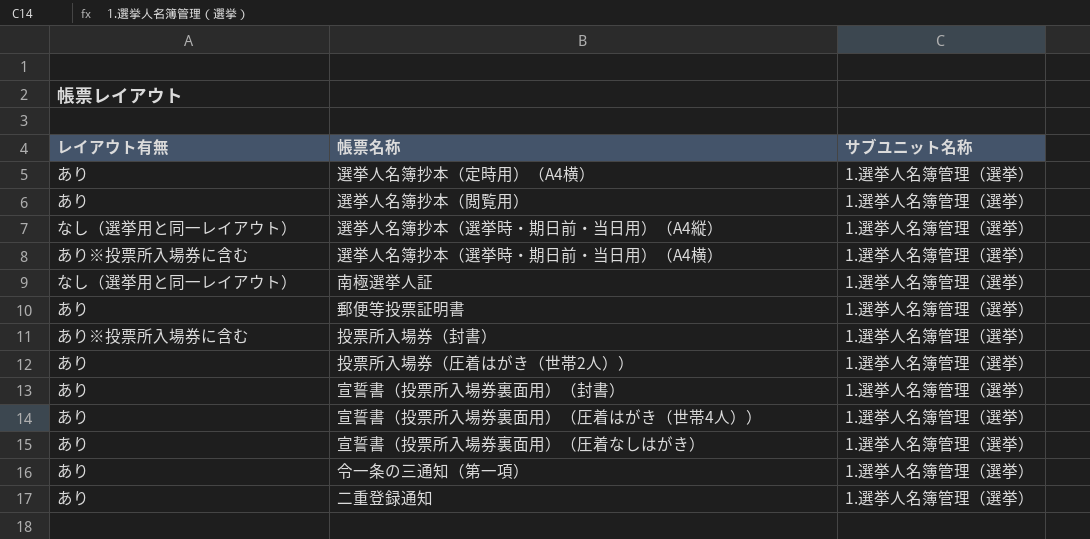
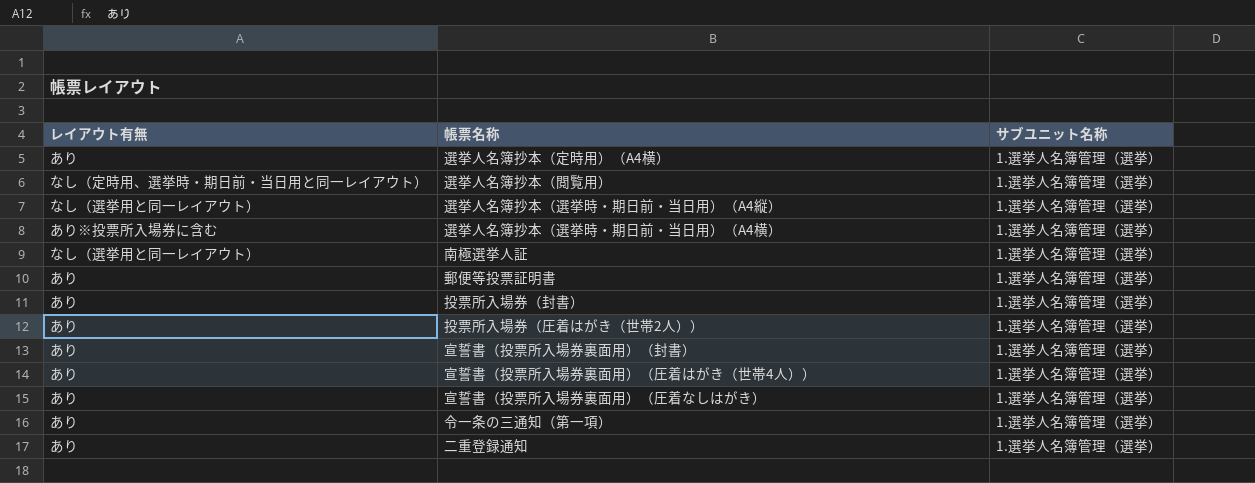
選挙人名簿抄本（閲覧用） | レイアウト有無: あり -> なし（定時用、選挙時・期日前・当日用と同一レイアウト）
投票所入場券（封書） | レイアウト有無: あり※投票所入場券に含む -> あり

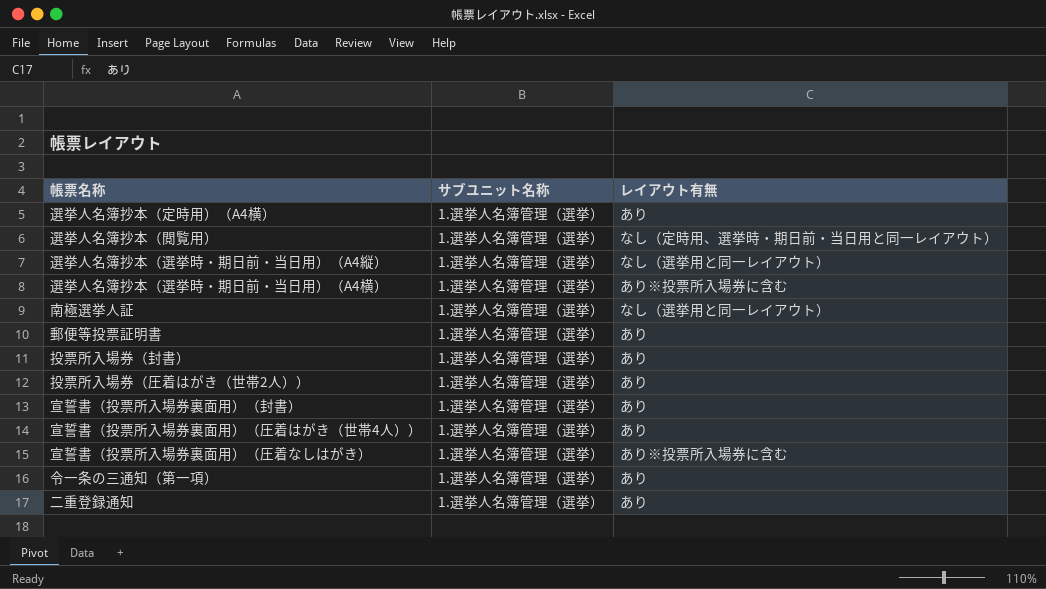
column レイアウト有無 | position: 1 -> 3
宣誓書（投票所入場券裏面用）（圧着なしはがき） | レイアウト有無: あり -> あり※投票所入場券に含む

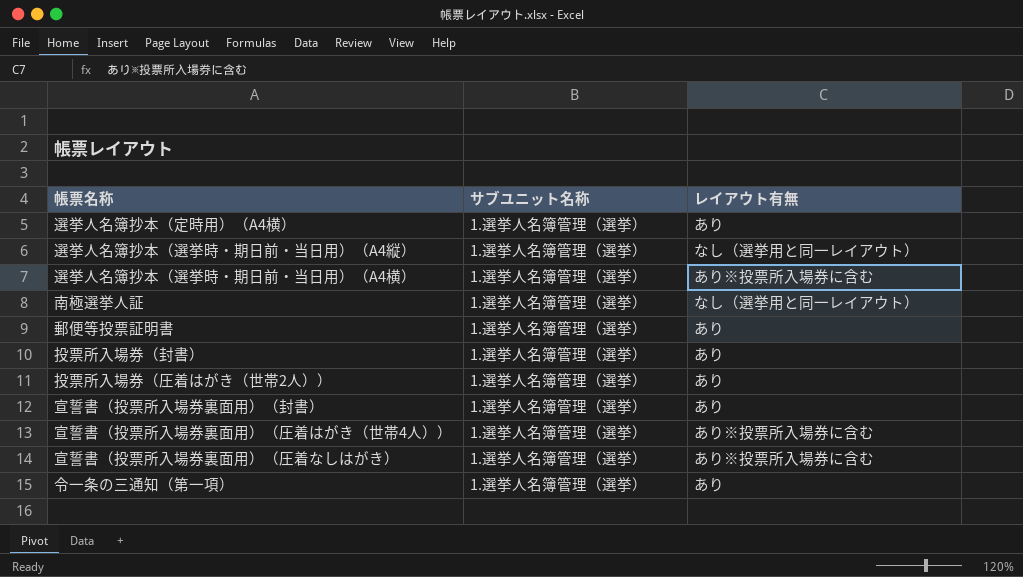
row 選挙人名簿抄本（閲覧用）: 1.選挙人名簿管理（選挙） | なし（定時用、選挙時・期日前・当日用と同一レイアウト） -> none
row 二重登録通知: 1.選挙人名簿管理（選挙） | あり -> none
宣誓書（投票所入場券裏面用）（圧着はがき（世帯4人）） | レイアウト有無: あり -> あり※投票所入場券に含む

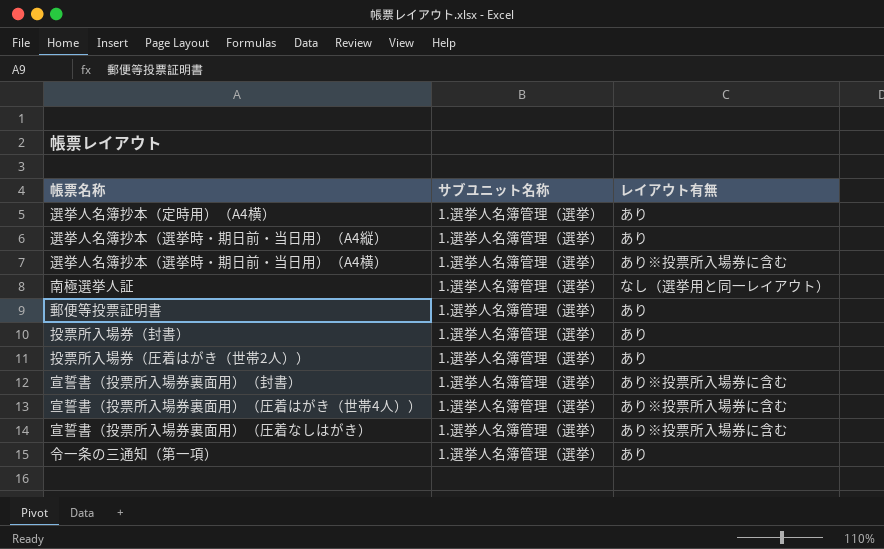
選挙人名簿抄本（選挙時・期日前・当日用）（A4縦） | レイアウト有無: なし（選挙用と同一レイアウト） -> あり
宣誓書（投票所入場券裏面用）（封書） | レイアウト有無: あり -> あり※投票所入場券に含む

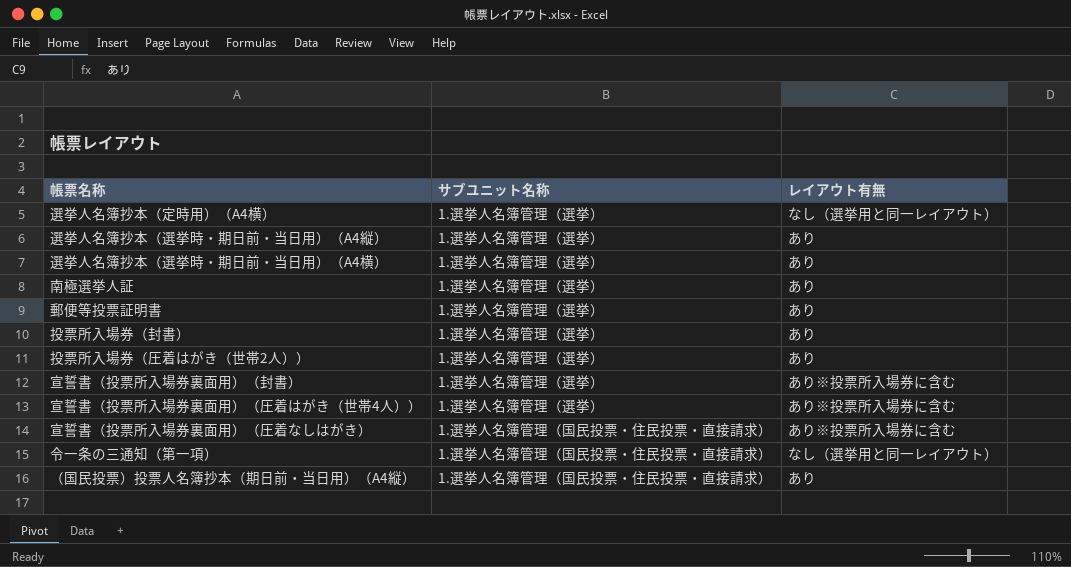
選挙人名簿抄本（定時用）（A4横） | レイアウト有無: あり -> なし（選挙用と同一レイアウト）
選挙人名簿抄本（選挙時・期日前・当日用）（A4横） | レイアウト有無: あり※投票所入場券に含む -> あり
南極選挙人証 | レイアウト有無: なし（選挙用と同一レイアウト） -> あり
宣誓書（投票所入場券裏面用）（圧着なしはがき） | サブユニット名称: 1.選挙人名簿管理（選挙） -> 1.選挙人名簿管理（国民投票・住民投票・直接請求）
令一条の三通知（第一項） | サブユニット名称: 1.選挙人名簿管理（選挙） -> 1.選挙人名簿管理（国民投票・住民投票・直接請求）
令一条の三通知（第一項） | レイアウト有無: あり -> なし（選挙用と同一レイアウト）
row （国民投票）投票人名簿抄本（期日前・当日用）（A4縦）: none -> 1.選挙人名簿管理（国民投票・住民投票・直接請求） | あり

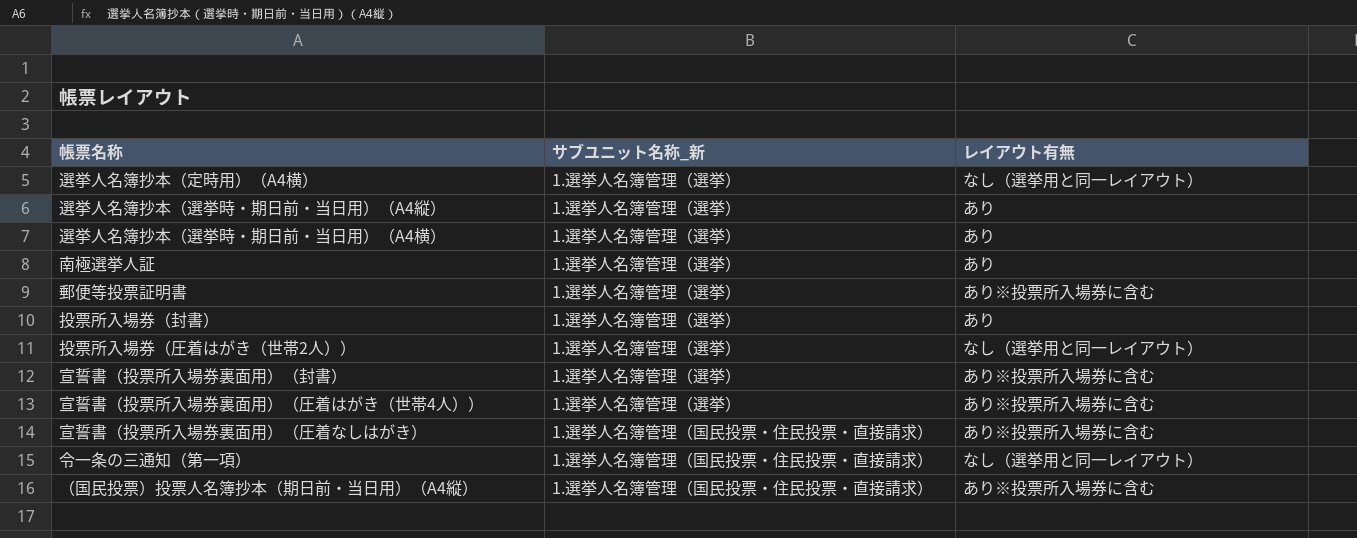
column name: サブユニット名称 -> サブユニット名称_新
郵便等投票証明書 | レイアウト有無: あり -> あり※投票所入場券に含む
投票所入場券（圧着はがき（世帯2人）） | レイアウト有無: あり -> なし（選挙用と同一レイアウト）
（国民投票）投票人名簿抄本（期日前・当日用）（A4縦） | レイアウト有無: あり -> あり※投票所入場券に含む

